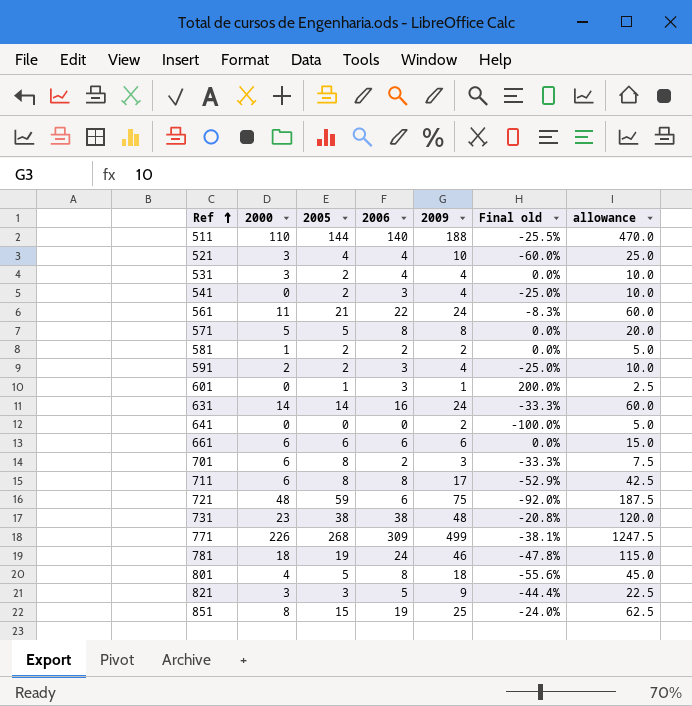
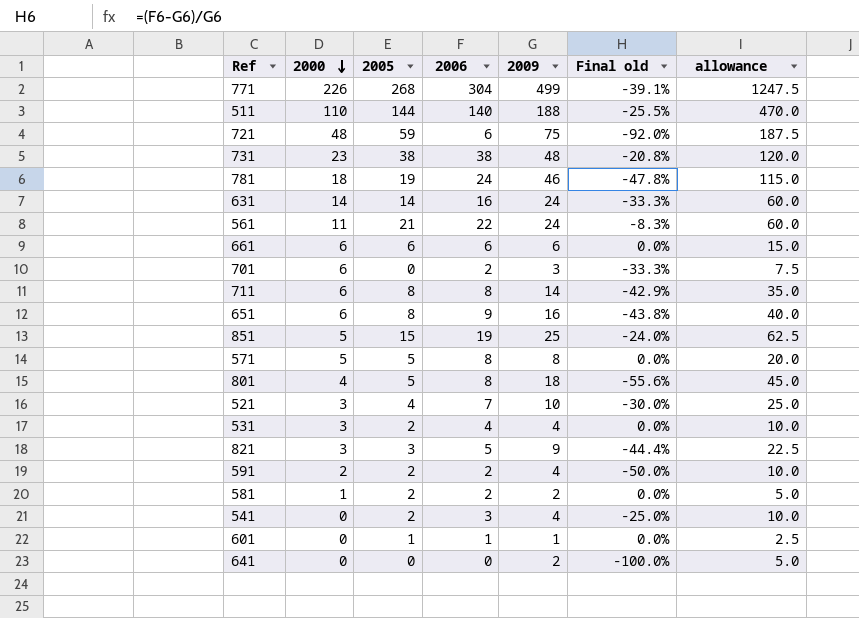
row order: Ref ascending -> 2000 descending
771 | 2006: 309 -> 304
771 | Final old: -38.1% -> -39.1%
701 | 2005: 8 -> 0
711 | 2009: 17 -> 14
711 | Final old: -52.9% -> -42.9%
711 | allowance: 42.5 -> 35.0
row 651: none -> 6 | 8 | 9 | 16 | -43.8% | 40.0
851 | 2000: 8 -> 5
521 | 2006: 4 -> 7
521 | Final old: -60.0% -> -30.0%
591 | 2006: 3 -> 2
591 | Final old: -25.0% -> -50.0%
601 | 2006: 3 -> 1
601 | Final old: 200.0% -> 0.0%

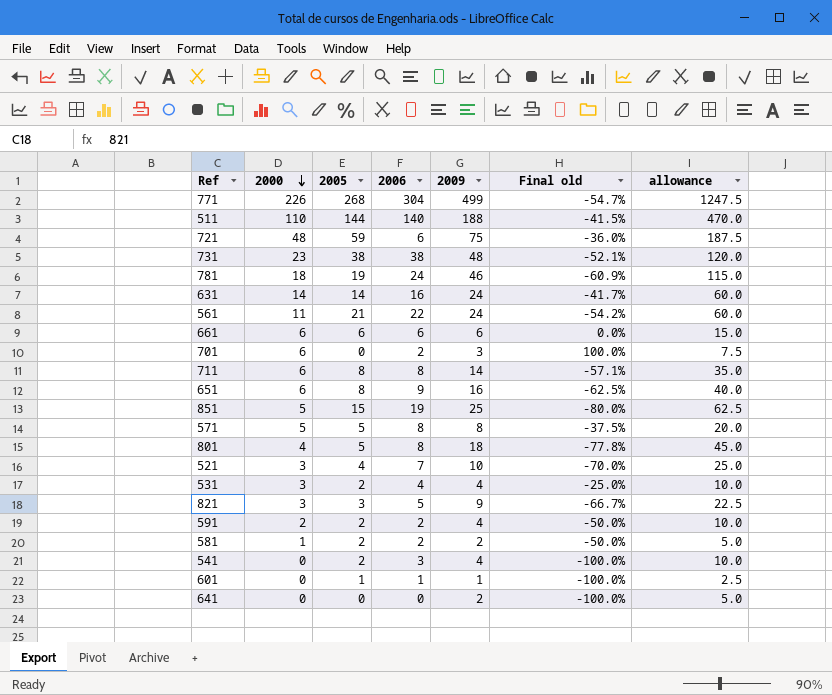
column Final old | formula: ([2006] - [2009]) / [2009] -> ([2000] - [2009]) / [2009]

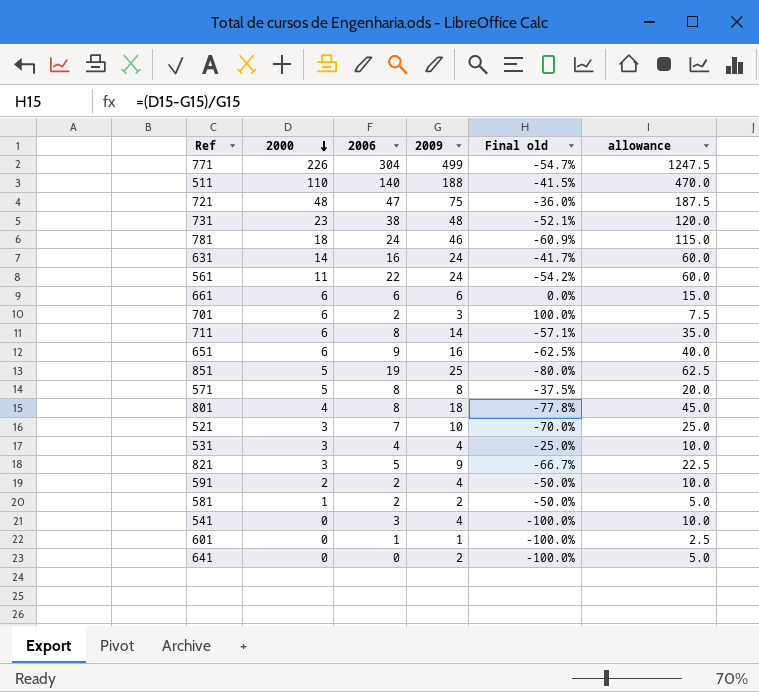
column 2005 | position: 3 -> none
721 | 2006: 6 -> 47

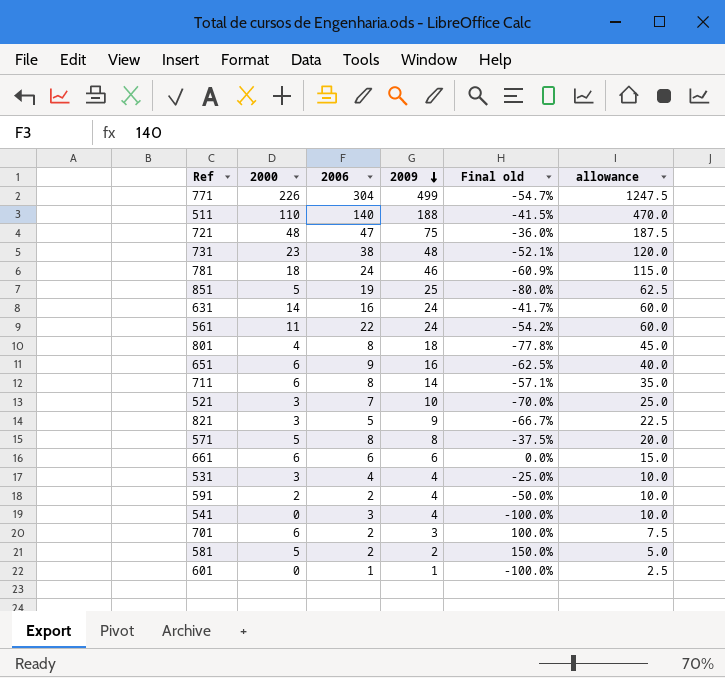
row order: 2000 descending -> 2009 descending
row 641: 0 | 0 | 2 | -100.0% | 5.0 -> none
581 | 2000: 1 -> 5
581 | Final old: -50.0% -> 150.0%

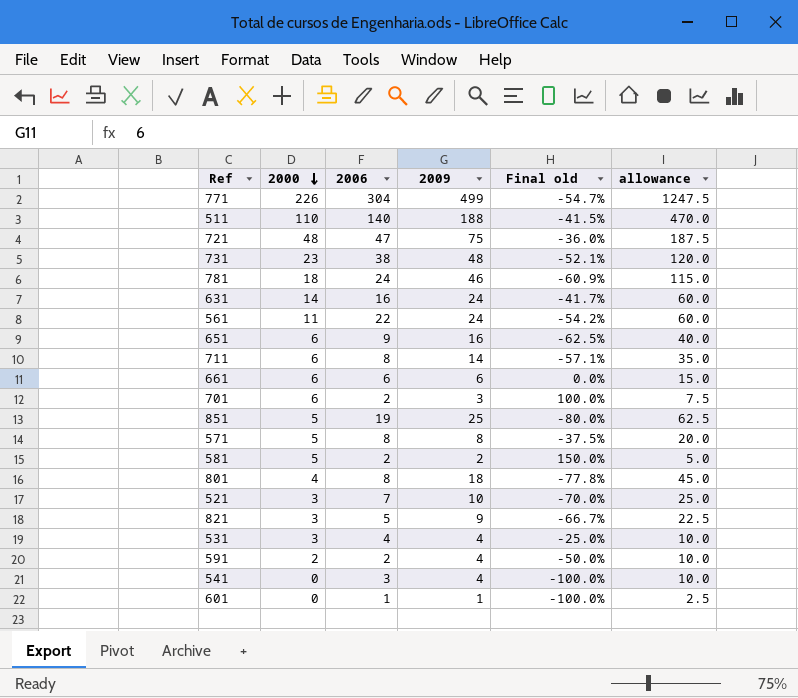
row order: 2009 descending -> 2000 descending

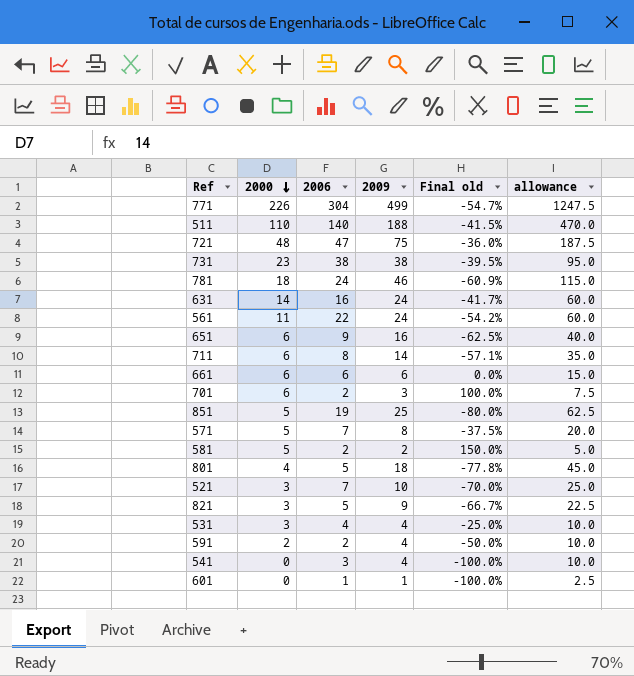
731 | 2009: 48 -> 38
731 | Final old: -52.1% -> -39.5%
731 | allowance: 120.0 -> 95.0
571 | 2006: 8 -> 7
801 | 2006: 8 -> 5

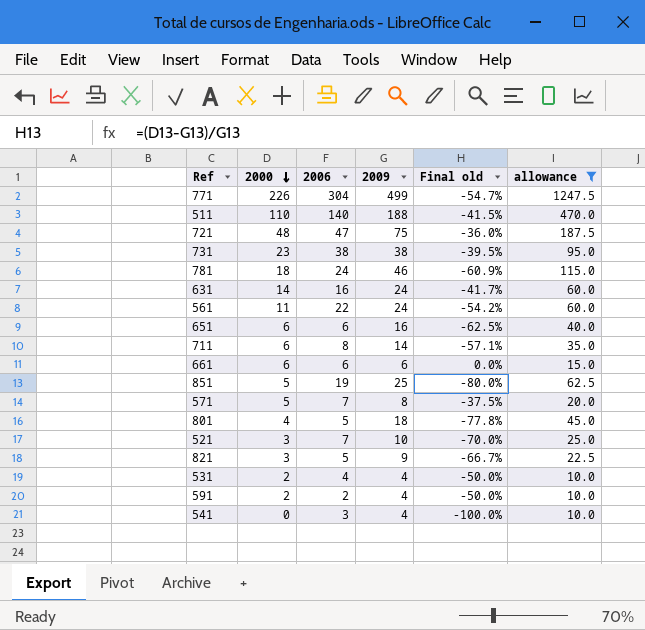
filter: none -> allowance >= 10.0
651 | 2006: 9 -> 6
531 | 2000: 3 -> 2
531 | Final old: -25.0% -> -50.0%

